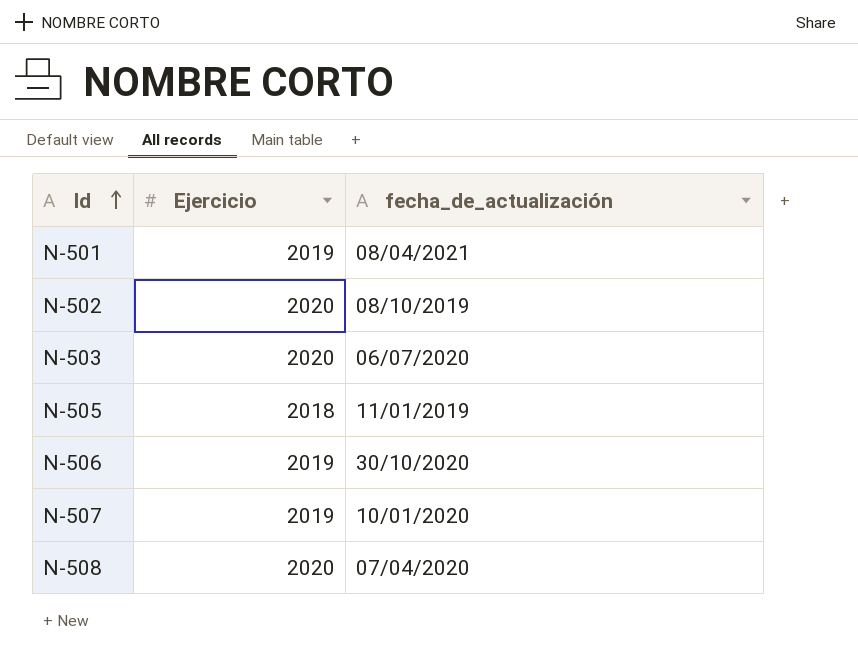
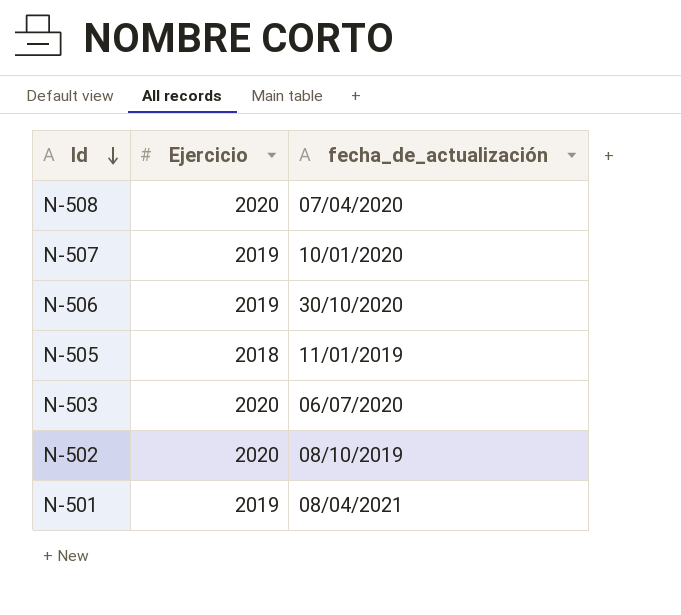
row order: Id ascending -> Id descending

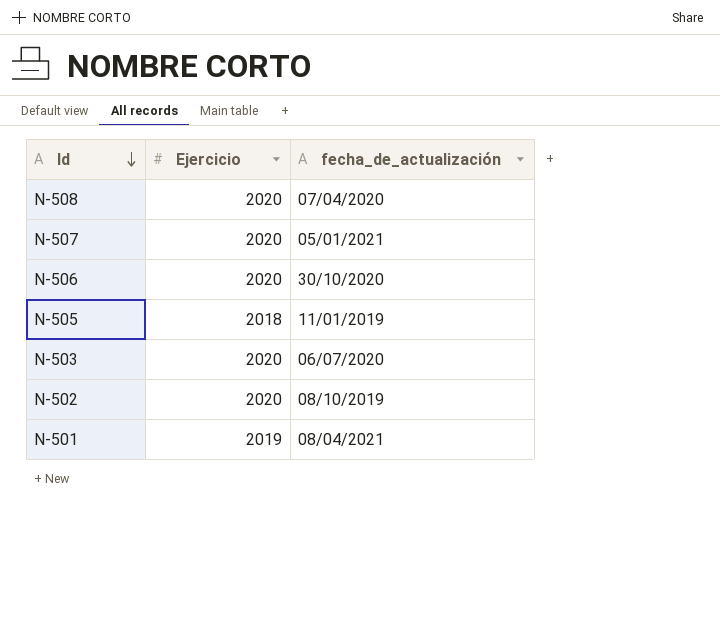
N-507 | Ejercicio: 2019 -> 2020
N-507 | fecha_de_actualización: 10/01/2020 -> 05/01/2021
N-506 | Ejercicio: 2019 -> 2020

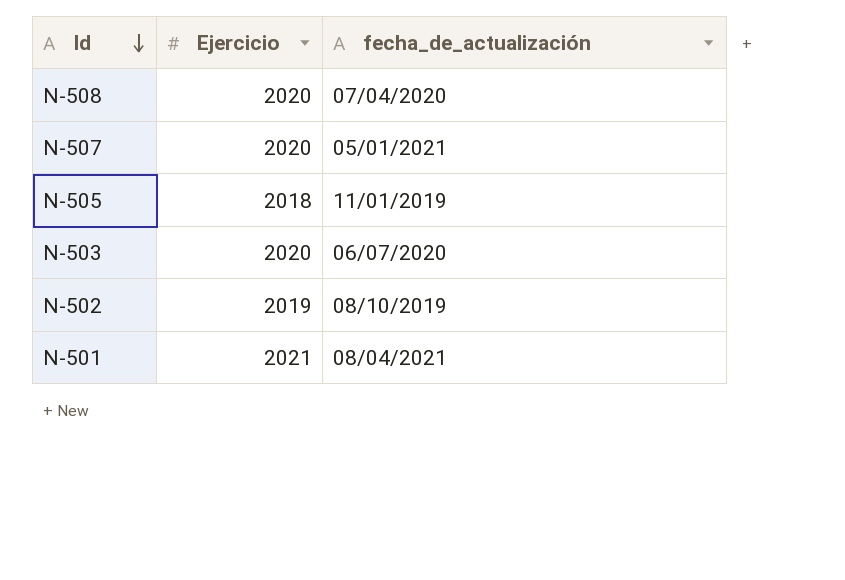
row N-506: 2020 | 30/10/2020 -> none
N-502 | Ejercicio: 2020 -> 2019
N-501 | Ejercicio: 2019 -> 2021

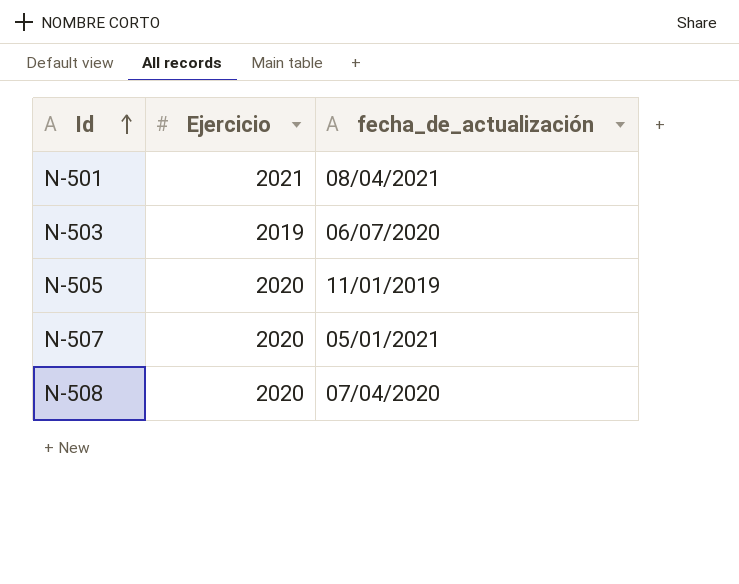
row order: Id descending -> Id ascending
row N-502: 2019 | 08/10/2019 -> none
N-503 | Ejercicio: 2020 -> 2019
N-505 | Ejercicio: 2018 -> 2020

